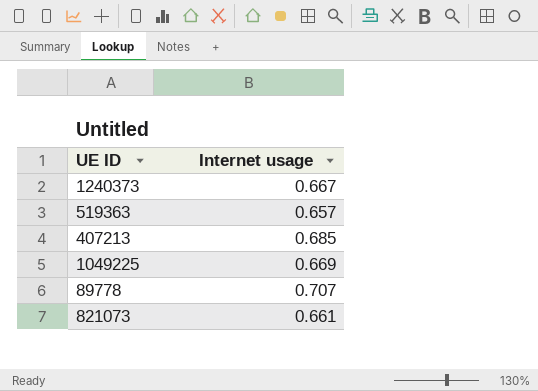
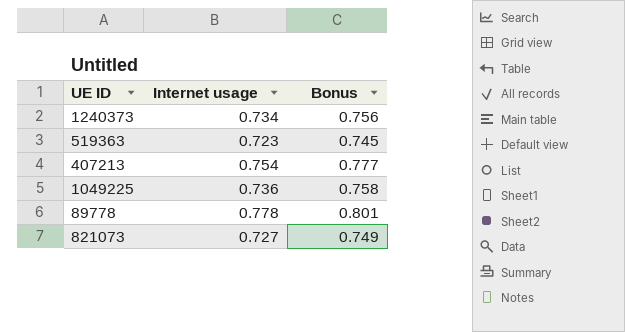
column Bonus | formula: none -> [Internet usage] * 1.03
1240373 | Internet usage: 0.667 -> 0.734
519363 | Internet usage: 0.657 -> 0.723
407213 | Internet usage: 0.685 -> 0.754
1049225 | Internet usage: 0.669 -> 0.736
89778 | Internet usage: 0.707 -> 0.778
821073 | Internet usage: 0.661 -> 0.727

